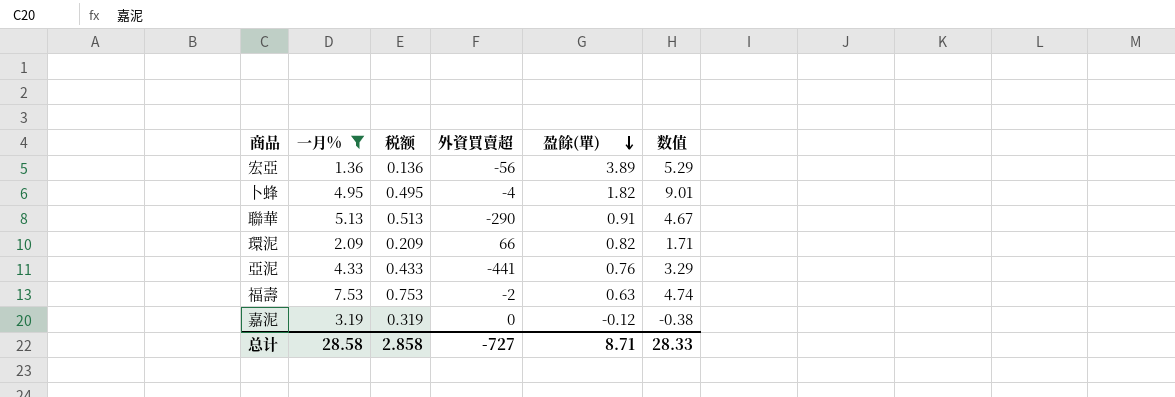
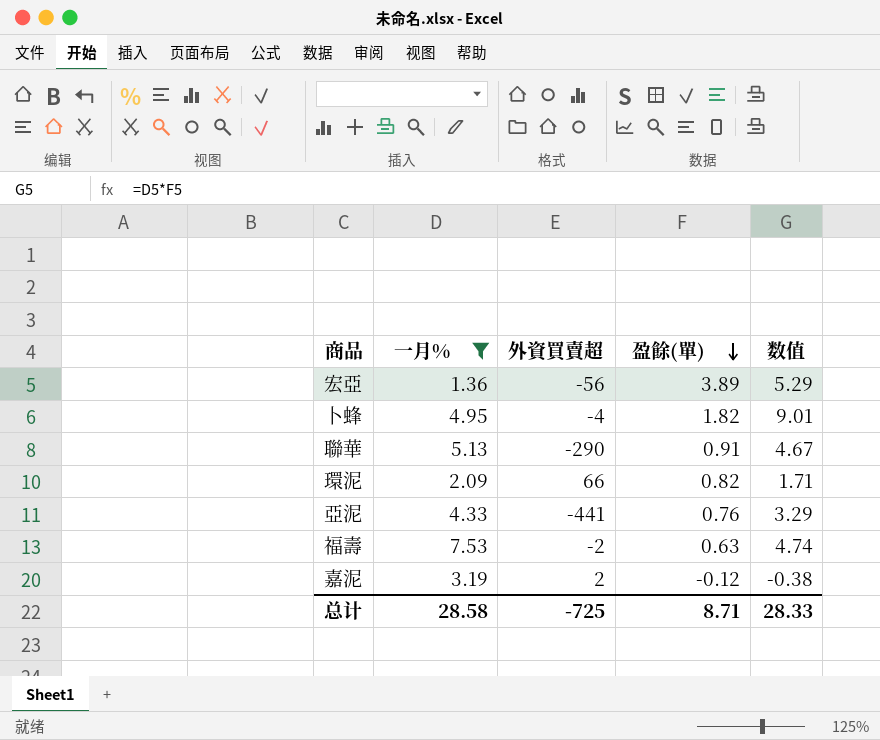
column 税额 | formula: [一月%] * 0.1 -> none
嘉泥 | 外資買賣超: 0 -> 2
总计 | 外資買賣超: -727 -> -725

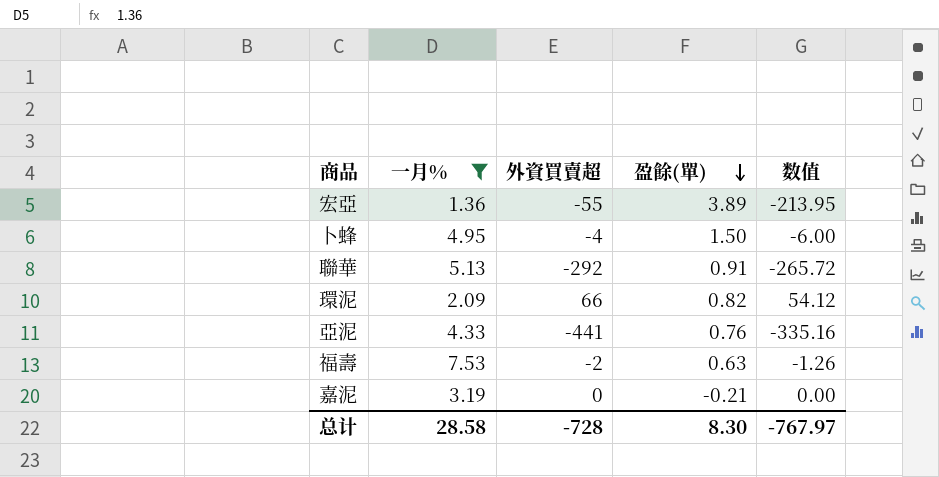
column 数值 | formula: [一月%] * [盈餘(單)] -> [外資買賣超] * [盈餘(單)]
宏亞 | 外資買賣超: -56 -> -55
卜蜂 | 盈餘(單): 1.82 -> 1.50
聯華 | 外資買賣超: -290 -> -292
嘉泥 | 外資買賣超: 2 -> 0
嘉泥 | 盈餘(單): -0.12 -> -0.21
总计 | 外資買賣超: -725 -> -728
总计 | 盈餘(單): 8.71 -> 8.30
总计 | 数值: 28.33 -> -767.97

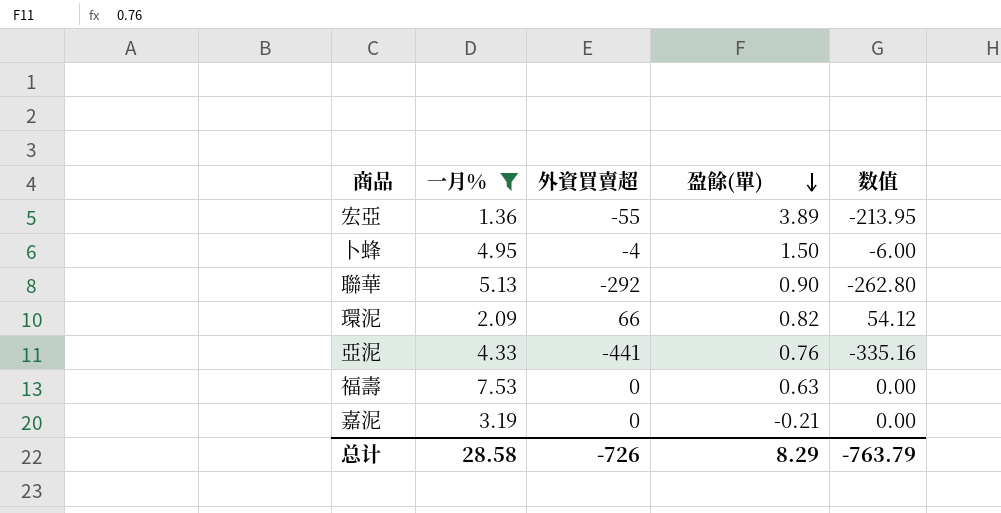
聯華 | 盈餘(單): 0.91 -> 0.90
聯華 | 数值: -265.72 -> -262.80
福壽 | 外資買賣超: -2 -> 0
福壽 | 数值: -1.26 -> 0.00
总计 | 外資買賣超: -728 -> -726
总计 | 盈餘(單): 8.30 -> 8.29
总计 | 数值: -767.97 -> -763.79

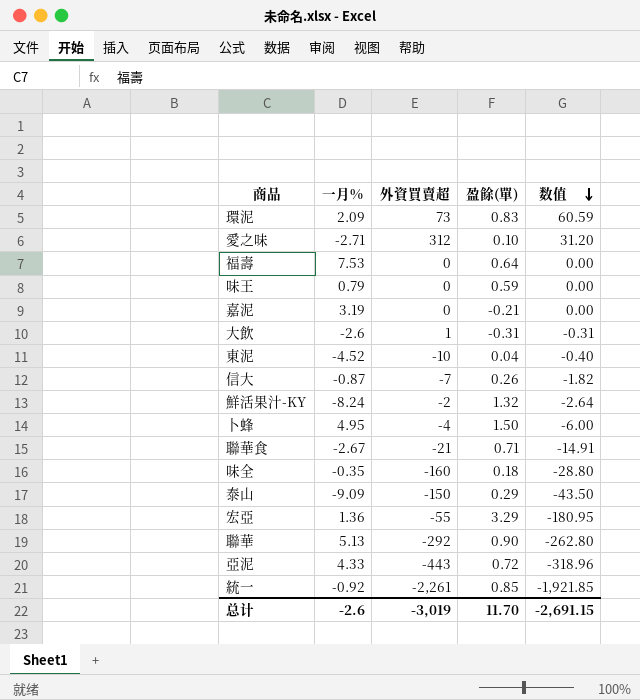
filter: 一月% >= 1.36 -> none
row order: 盈餘(單) descending -> 数值 descending
環泥 | 外資買賣超: 66 -> 73
環泥 | 盈餘(單): 0.82 -> 0.83
環泥 | 数值: 54.12 -> 60.59
福壽 | 盈餘(單): 0.63 -> 0.64
宏亞 | 盈餘(單): 3.89 -> 3.29
宏亞 | 数值: -213.95 -> -180.95
亞泥 | 外資買賣超: -441 -> -443
亞泥 | 盈餘(單): 0.76 -> 0.72
亞泥 | 数值: -335.16 -> -318.96
总计 | 一月%: 28.58 -> -2.6
总计 | 外資買賣超: -726 -> -3,019
总计 | 盈餘(單): 8.29 -> 11.70
总计 | 数值: -763.79 -> -2,691.15

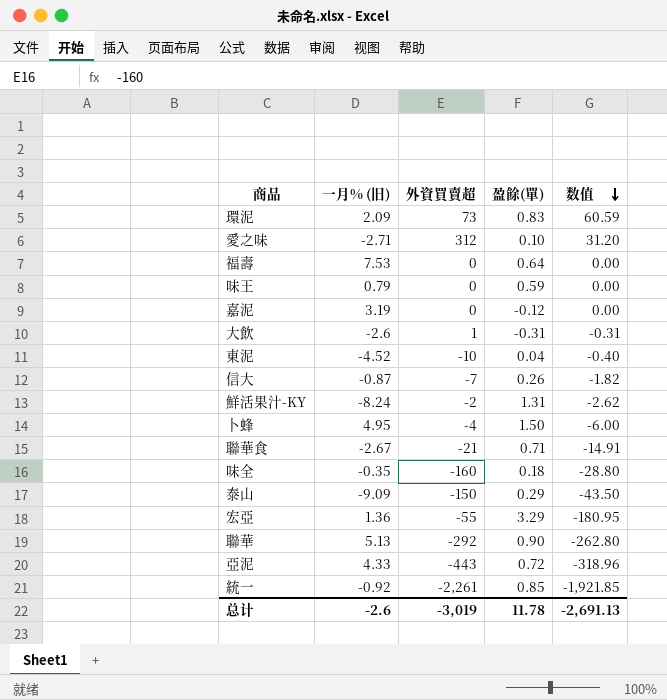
column name: 一月% -> 一月% (旧)
嘉泥 | 盈餘(單): -0.21 -> -0.12
鮮活果汁-KY | 盈餘(單): 1.32 -> 1.31
鮮活果汁-KY | 数值: -2.64 -> -2.62
总计 | 盈餘(單): 11.70 -> 11.78
总计 | 数值: -2,691.15 -> -2,691.13

